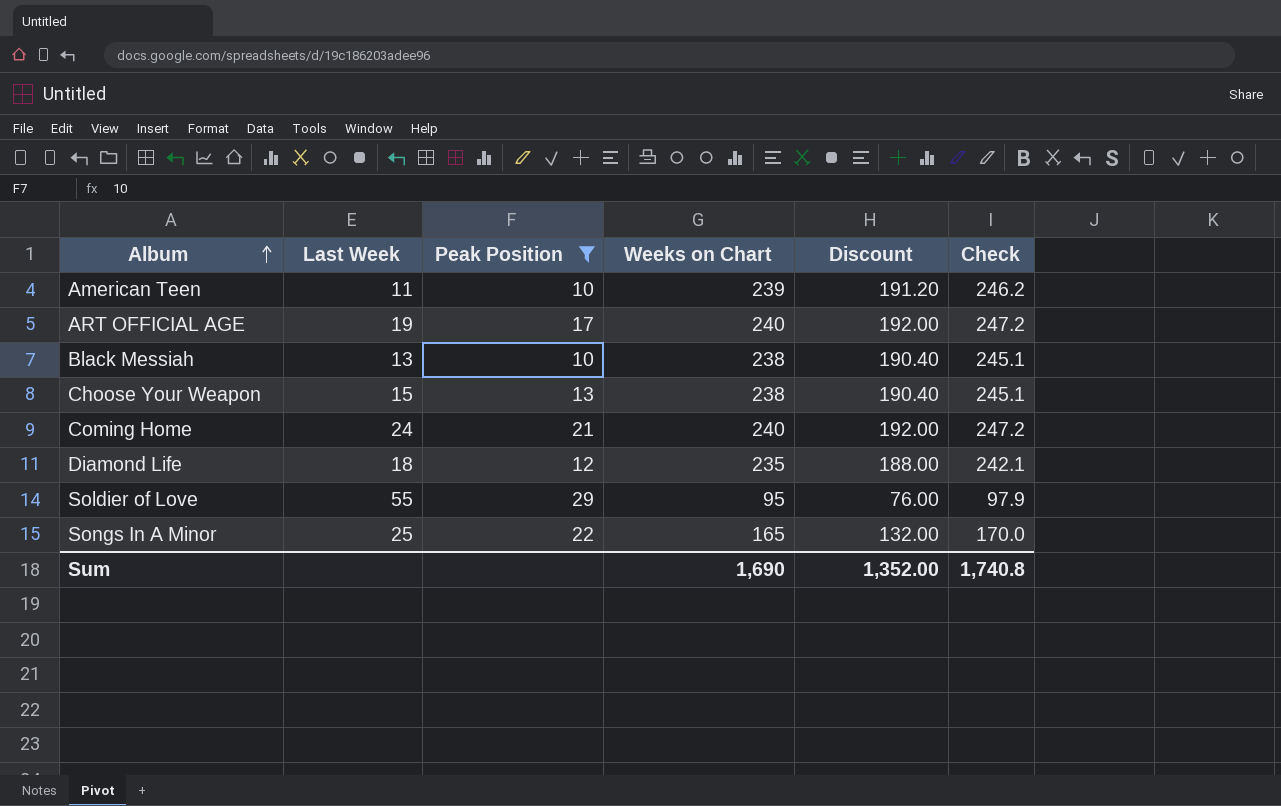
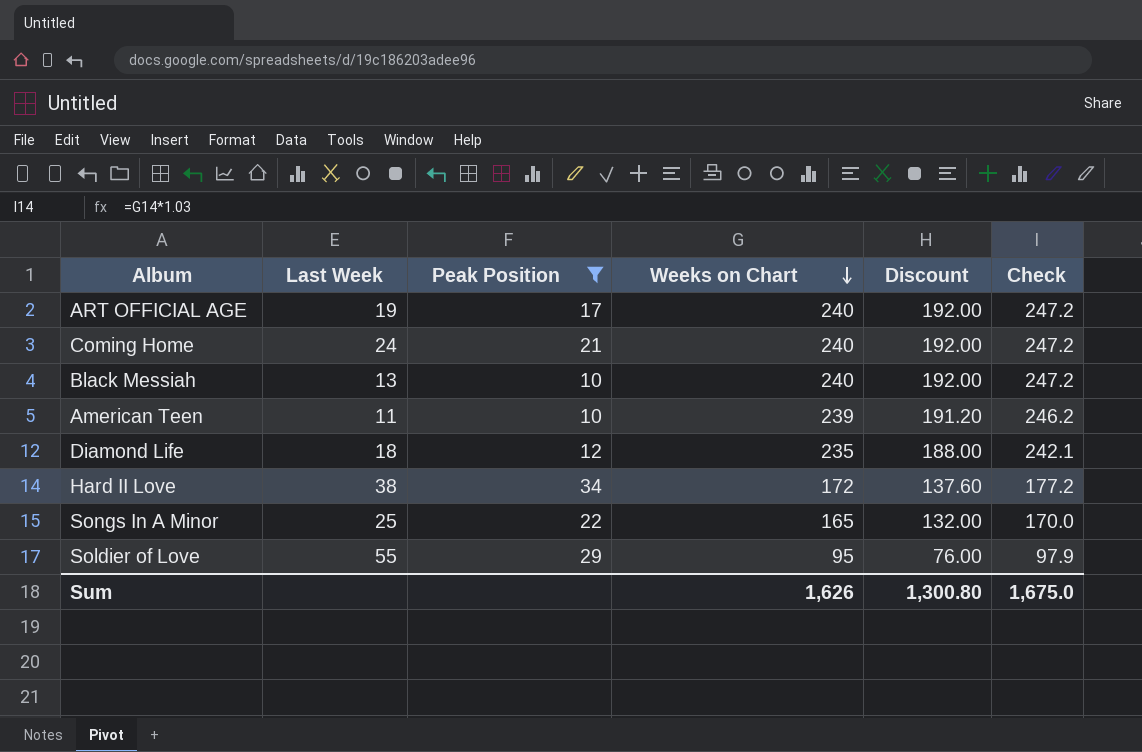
row order: Album ascending -> Weeks on Chart descending
row Choose Your Weapon: 15 | 13 | 238 | 190.40 | 245.1 -> none
Black Messiah | Weeks on Chart: 238 -> 240
Black Messiah | Discount: 190.40 -> 192.00
Black Messiah | Check: 245.1 -> 247.2
row Hard II Love: none -> 38 | 34 | 172 | 137.60 | 177.2
Sum | Weeks on Chart: 1,690 -> 1,626
Sum | Discount: 1,352.00 -> 1,300.80
Sum | Check: 1,740.8 -> 1,675.0

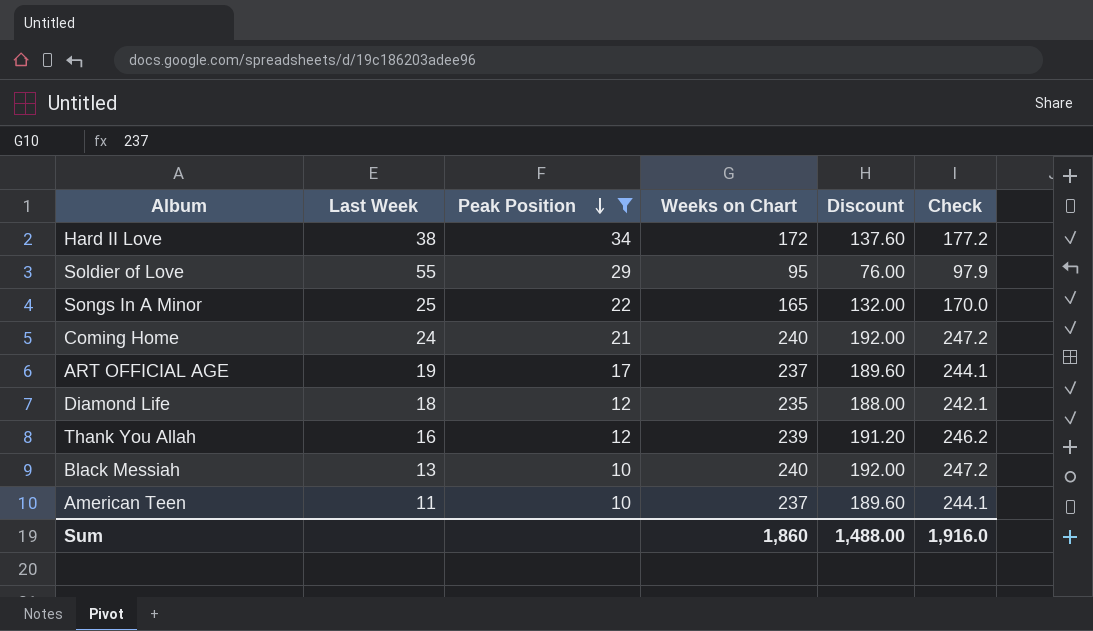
row order: Weeks on Chart descending -> Peak Position descending
ART OFFICIAL AGE | Weeks on Chart: 240 -> 237
ART OFFICIAL AGE | Discount: 192.00 -> 189.60
ART OFFICIAL AGE | Check: 247.2 -> 244.1
row Thank You Allah: none -> 16 | 12 | 239 | 191.20 | 246.2
American Teen | Weeks on Chart: 239 -> 237
American Teen | Discount: 191.20 -> 189.60
American Teen | Check: 246.2 -> 244.1
Sum | Weeks on Chart: 1,626 -> 1,860
Sum | Discount: 1,300.80 -> 1,488.00
Sum | Check: 1,675.0 -> 1,916.0

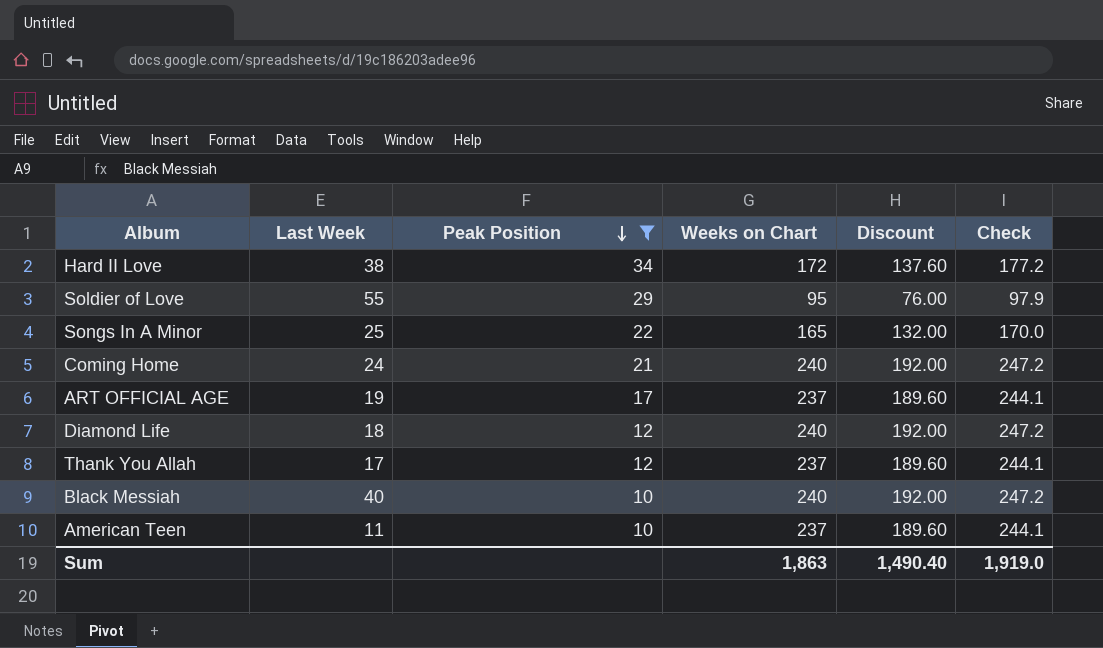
Diamond Life | Weeks on Chart: 235 -> 240
Diamond Life | Discount: 188.00 -> 192.00
Diamond Life | Check: 242.1 -> 247.2
Thank You Allah | Last Week: 16 -> 17
Thank You Allah | Weeks on Chart: 239 -> 237
Thank You Allah | Discount: 191.20 -> 189.60
Thank You Allah | Check: 246.2 -> 244.1
Black Messiah | Last Week: 13 -> 40
Sum | Weeks on Chart: 1,860 -> 1,863
Sum | Discount: 1,488.00 -> 1,490.40
Sum | Check: 1,916.0 -> 1,919.0

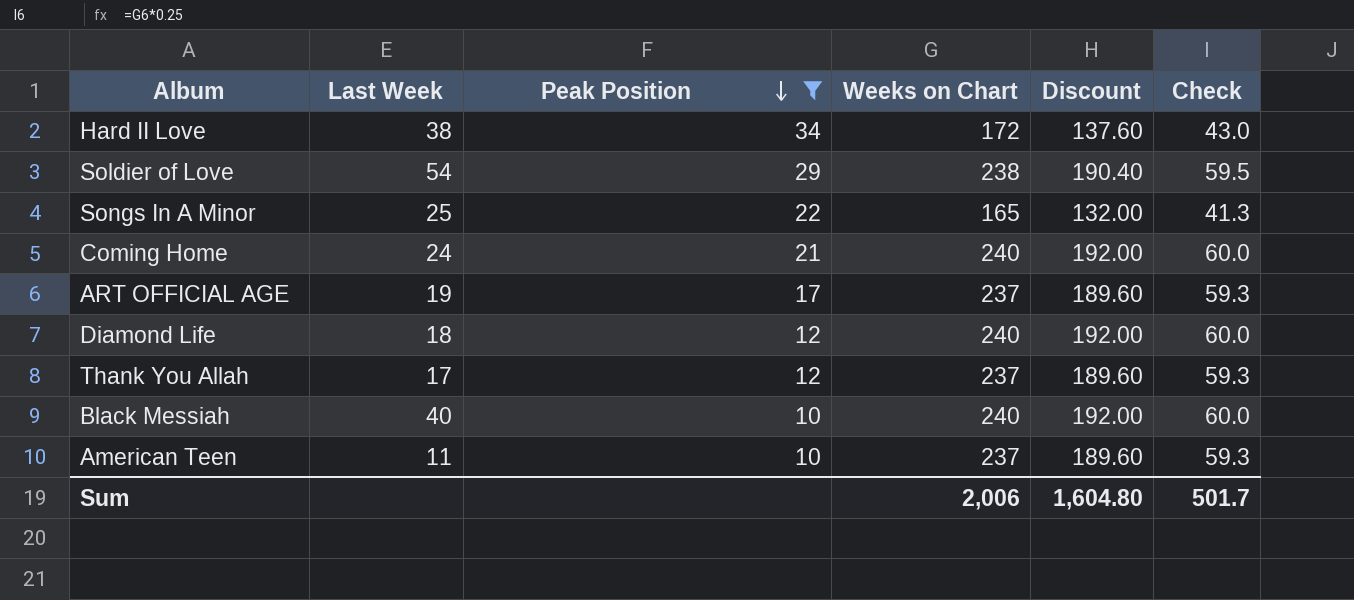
column Check | formula: [Weeks on Chart] * 1.03 -> [Weeks on Chart] * 0.25
Soldier of Love | Last Week: 55 -> 54
Soldier of Love | Weeks on Chart: 95 -> 238
Soldier of Love | Discount: 76.00 -> 190.40
Sum | Weeks on Chart: 1,863 -> 2,006
Sum | Discount: 1,490.40 -> 1,604.80
Sum | Check: 1,919.0 -> 501.7

